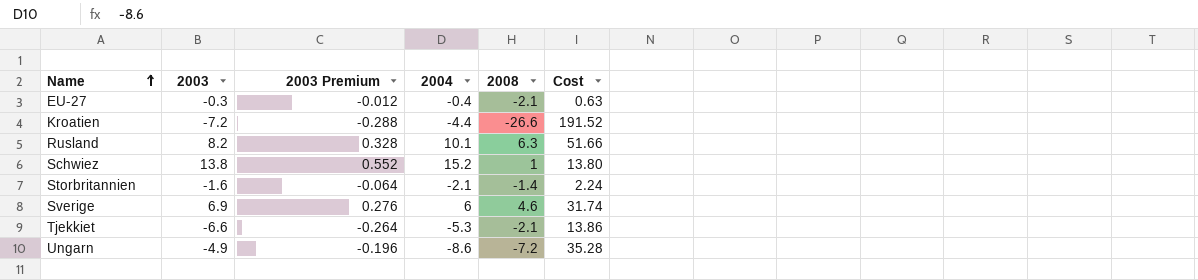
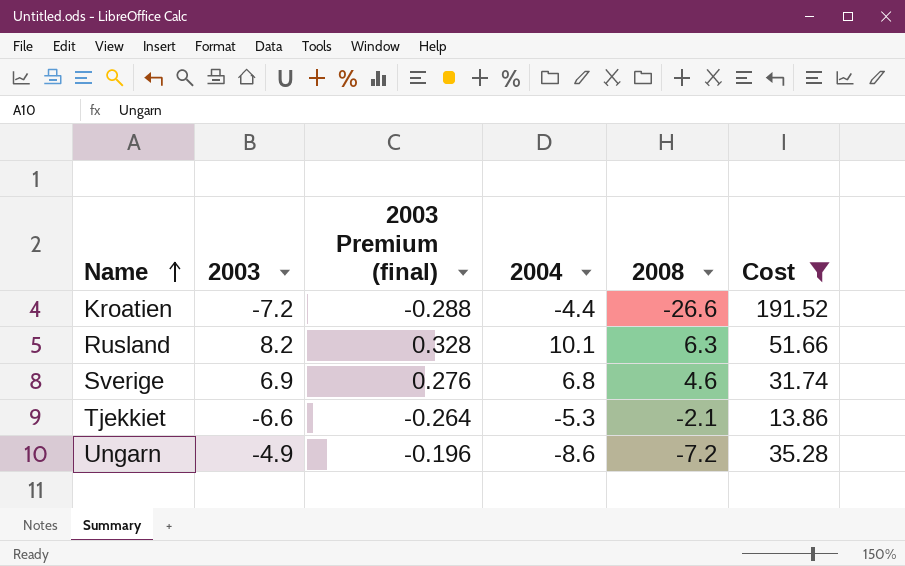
filter: none -> Cost >= 13.86
column name: 2003 Premium -> 2003 Premium (final)
Sverige | 2004: 6 -> 6.8

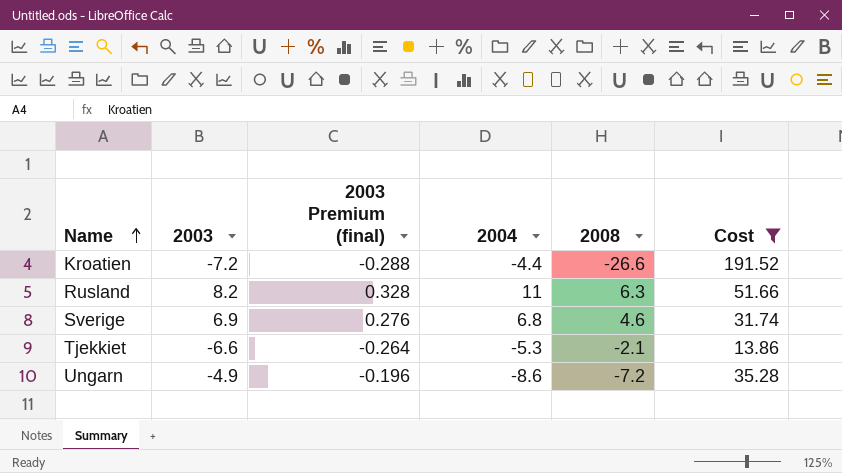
Rusland | 2004: 10.1 -> 11

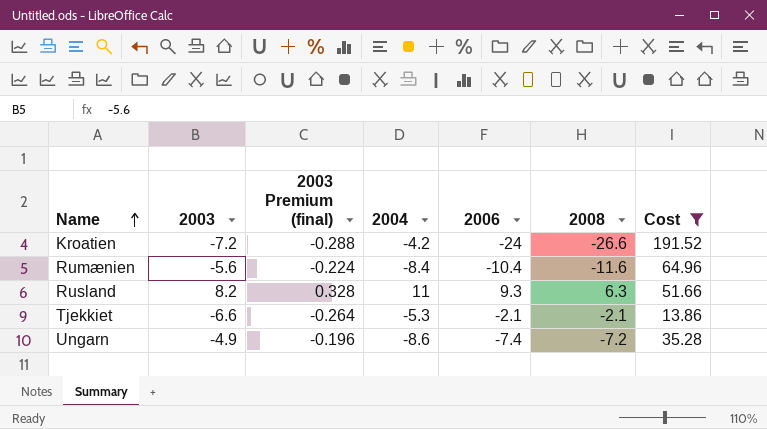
column 2006 | position: none -> 5
row Sverige: 6.9 | 0.276 | 6.8 | 4.6 | 31.74 -> none
Kroatien | 2004: -4.4 -> -4.2
row Rumænien: none -> -5.6 | -0.224 | -8.4 | -10.4 | -11.6 | 64.96

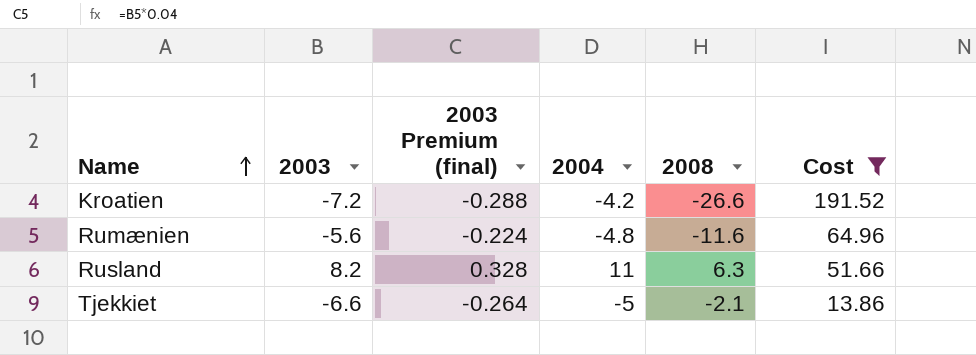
column 2006 | position: 5 -> none
row Ungarn: -4.9 | -0.196 | -8.6 | -7.4 | -7.2 | 35.28 -> none
Rumænien | 2004: -8.4 -> -4.8
Tjekkiet | 2004: -5.3 -> -5

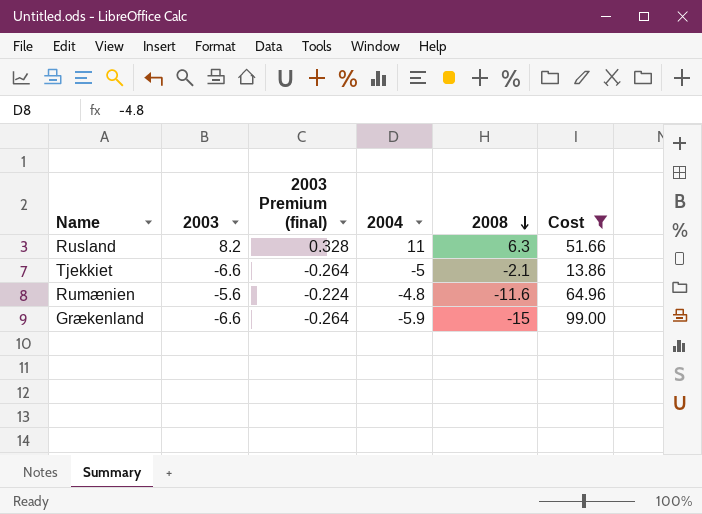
row order: Name ascending -> 2008 descending
row Kroatien: -7.2 | -0.288 | -4.2 | -26.6 | 191.52 -> none
row Grækenland: none -> -6.6 | -0.264 | -5.9 | -15 | 99.00

